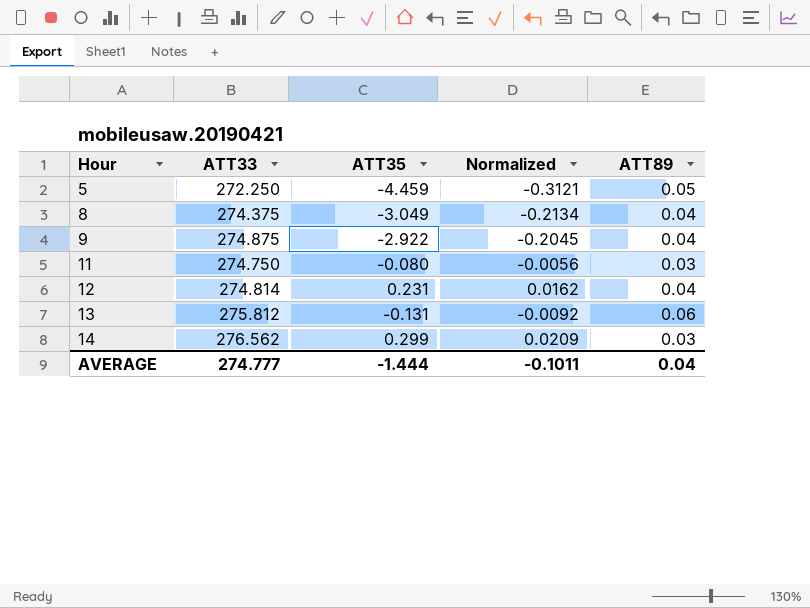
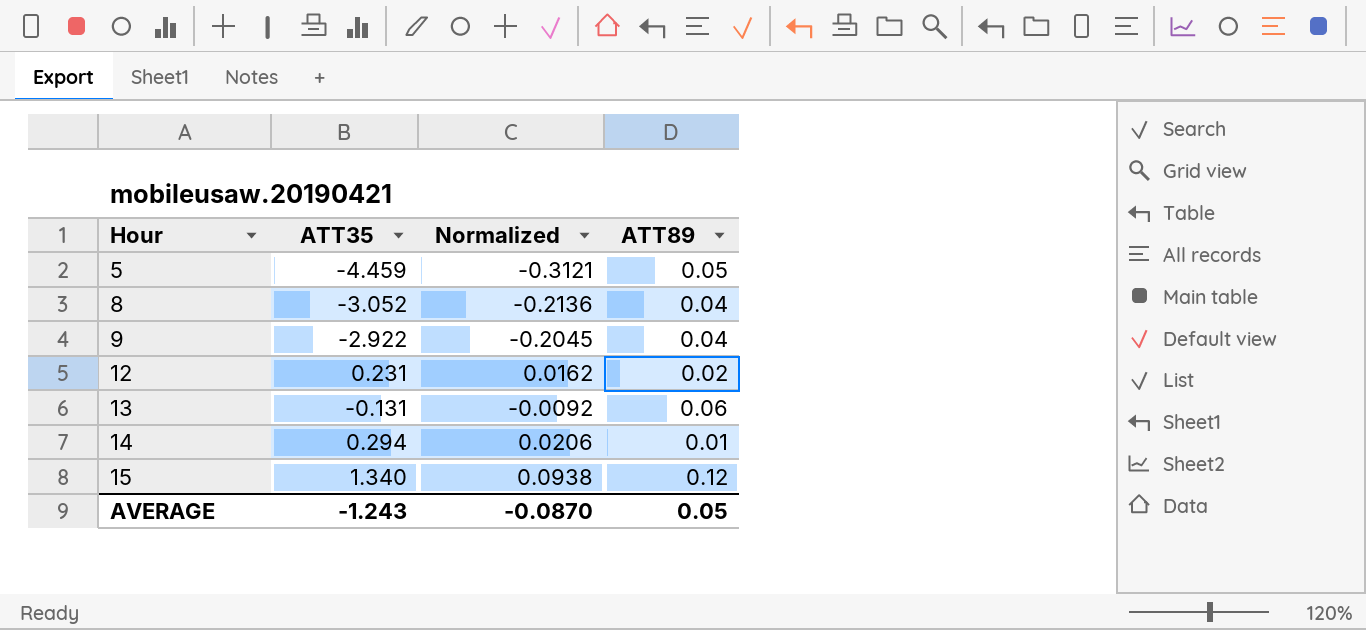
column ATT33 | position: 2 -> none
row 11: 274.750 | -0.080 | -0.0056 | 0.03 -> none
8 | ATT35: -3.049 -> -3.052
8 | Normalized: -0.2134 -> -0.2136
12 | ATT89: 0.04 -> 0.02
14 | ATT35: 0.299 -> 0.294
14 | Normalized: 0.0209 -> 0.0206
14 | ATT89: 0.03 -> 0.01
row 15: none -> 1.340 | 0.0938 | 0.12
AVERAGE | ATT35: -1.444 -> -1.243
AVERAGE | Normalized: -0.1011 -> -0.0870
AVERAGE | ATT89: 0.04 -> 0.05

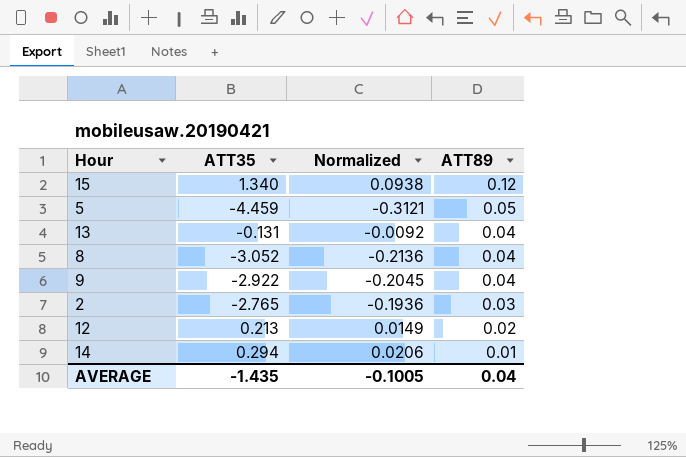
row order: Hour ascending -> ATT89 descending
13 | ATT89: 0.06 -> 0.04
row 2: none -> -2.765 | -0.1936 | 0.03
12 | ATT35: 0.231 -> 0.213
12 | Normalized: 0.0162 -> 0.0149
AVERAGE | ATT35: -1.243 -> -1.435
AVERAGE | Normalized: -0.0870 -> -0.1005
AVERAGE | ATT89: 0.05 -> 0.04

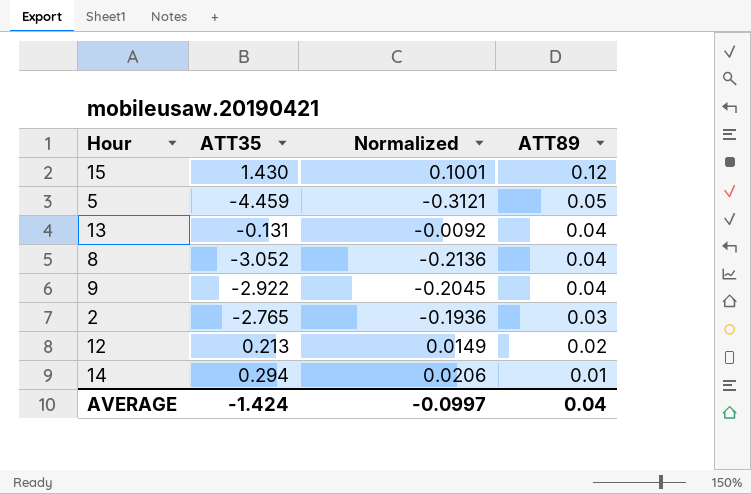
15 | ATT35: 1.340 -> 1.430
15 | Normalized: 0.0938 -> 0.1001
AVERAGE | ATT35: -1.435 -> -1.424
AVERAGE | Normalized: -0.1005 -> -0.0997

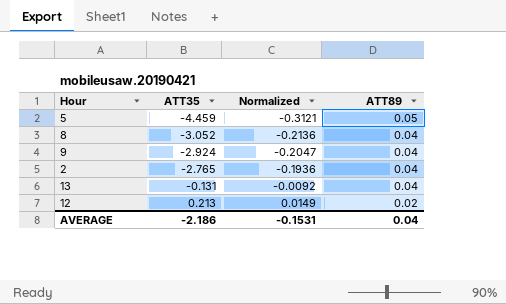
row order: ATT89 descending -> ATT35 ascending
row 15: 1.430 | 0.1001 | 0.12 -> none
row 14: 0.294 | 0.0206 | 0.01 -> none
9 | ATT35: -2.922 -> -2.924
9 | Normalized: -0.2045 -> -0.2047
2 | ATT89: 0.03 -> 0.04
AVERAGE | ATT35: -1.424 -> -2.186
AVERAGE | Normalized: -0.0997 -> -0.1531

